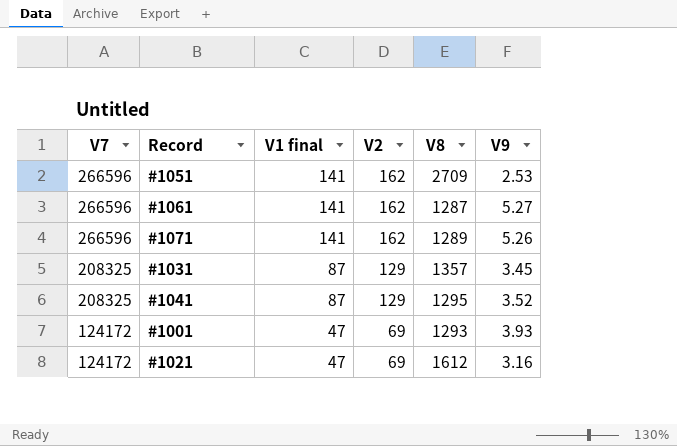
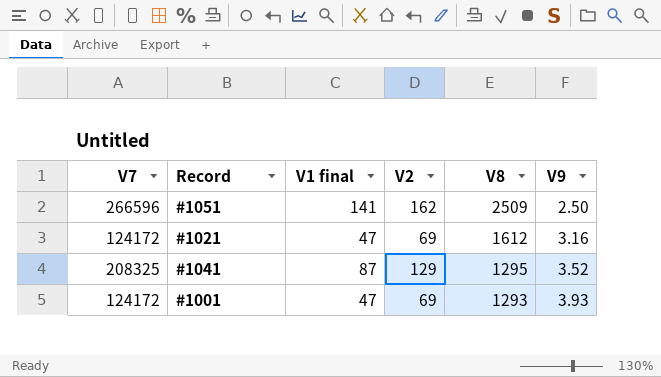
row order: V7 descending -> V8 descending
row #1061: 266596 | 141 | 162 | 1287 | 5.27 -> none
row #1071: 266596 | 141 | 162 | 1289 | 5.26 -> none
row #1031: 208325 | 87 | 129 | 1357 | 3.45 -> none
#1051 | V8: 2709 -> 2509
#1051 | V9: 2.53 -> 2.50

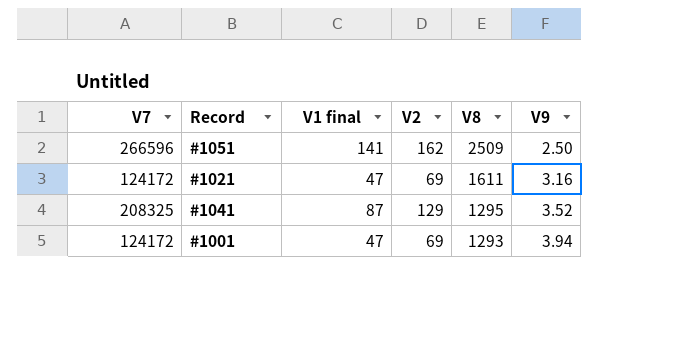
#1021 | V8: 1612 -> 1611
#1001 | V9: 3.93 -> 3.94

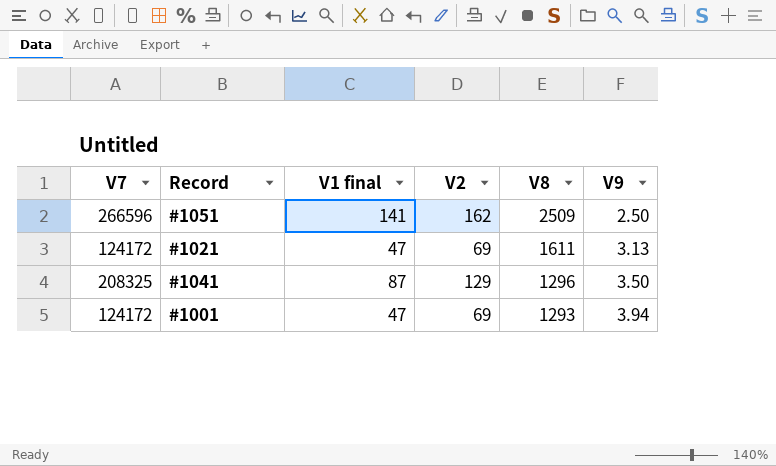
#1021 | V9: 3.16 -> 3.13
#1041 | V8: 1295 -> 1296
#1041 | V9: 3.52 -> 3.50

